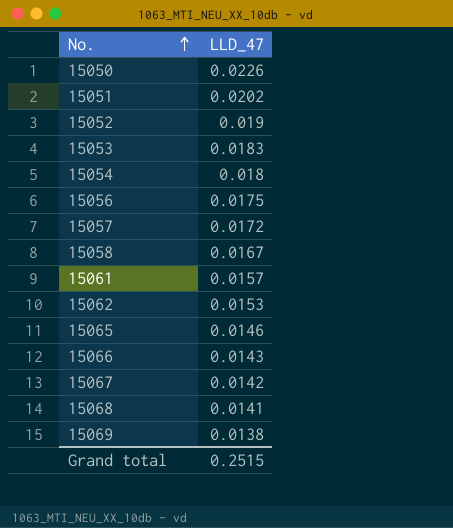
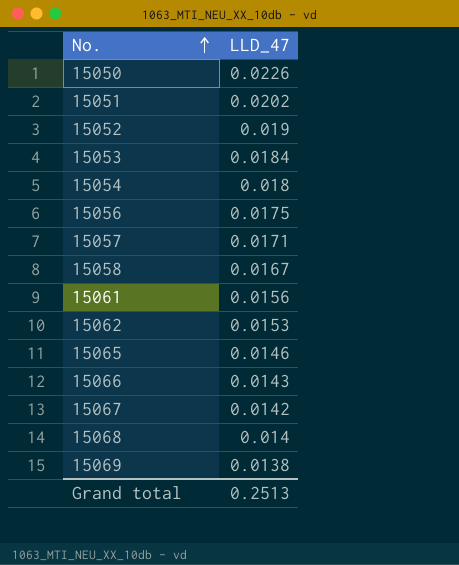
15053 | LLD_47: 0.0183 -> 0.0184
15057 | LLD_47: 0.0172 -> 0.0171
15061 | LLD_47: 0.0157 -> 0.0156
15068 | LLD_47: 0.0141 -> 0.014
Grand total | LLD_47: 0.2515 -> 0.2513

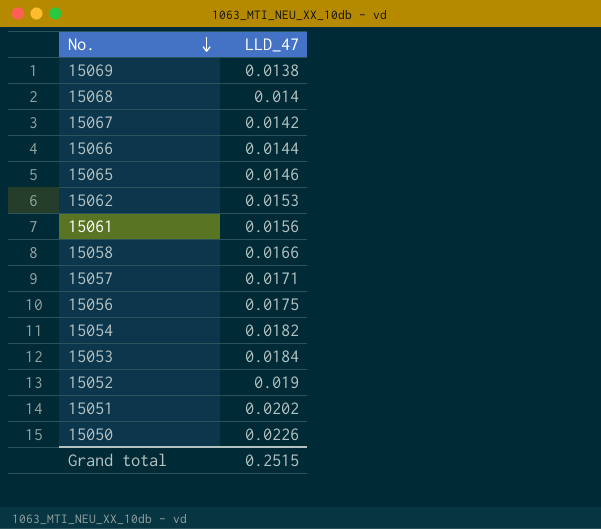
row order: No. ascending -> No. descending
15066 | LLD_47: 0.0143 -> 0.0144
15058 | LLD_47: 0.0167 -> 0.0166
15054 | LLD_47: 0.018 -> 0.0182
Grand total | LLD_47: 0.2513 -> 0.2515

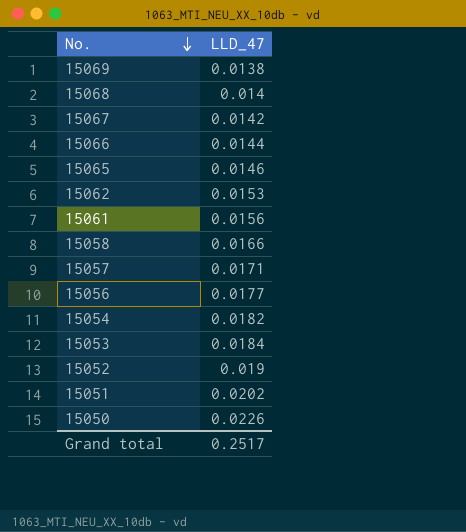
15056 | LLD_47: 0.0175 -> 0.0177
Grand total | LLD_47: 0.2515 -> 0.2517

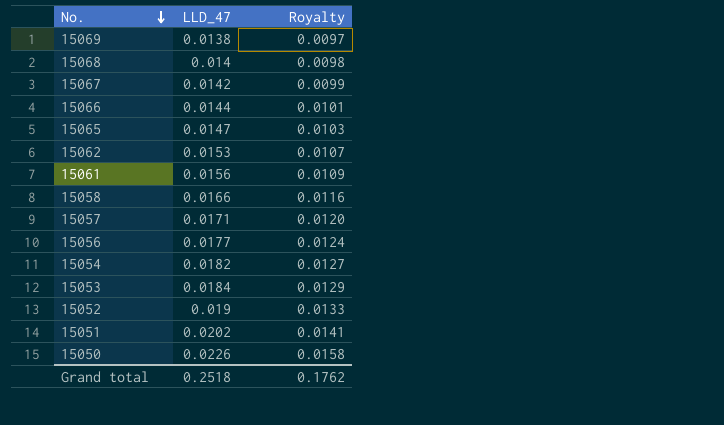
column Royalty | formula: none -> [LLD_47] * 0.7
15065 | LLD_47: 0.0146 -> 0.0147
Grand total | LLD_47: 0.2517 -> 0.2518

